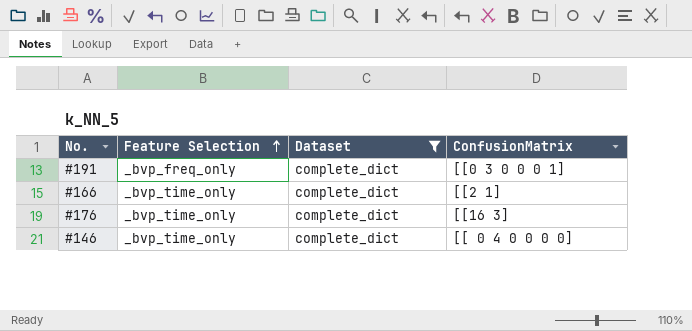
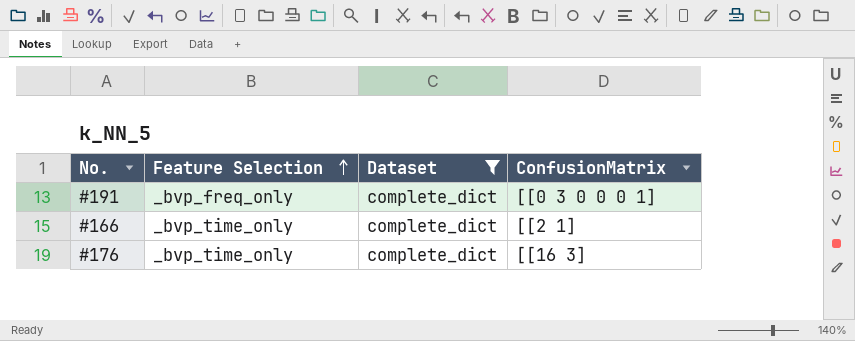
row #146: _bvp_time_only | complete_dict | [[ 0 4 0 0 0 0] -> none

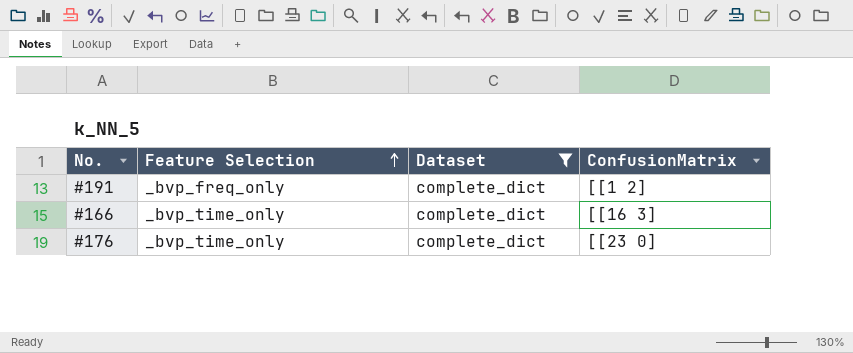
#191 | ConfusionMatrix: [[0 3 0 0 0 1] -> [[1 2]
#166 | ConfusionMatrix: [[2 1] -> [[16 3]
#176 | ConfusionMatrix: [[16 3] -> [[23 0]

